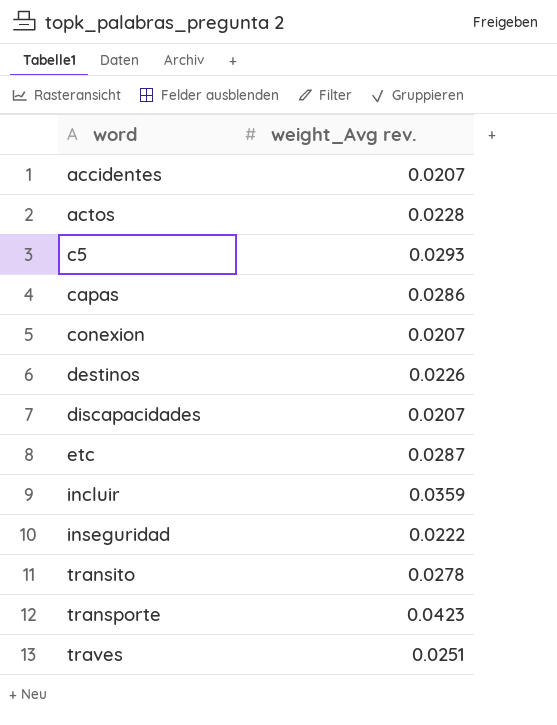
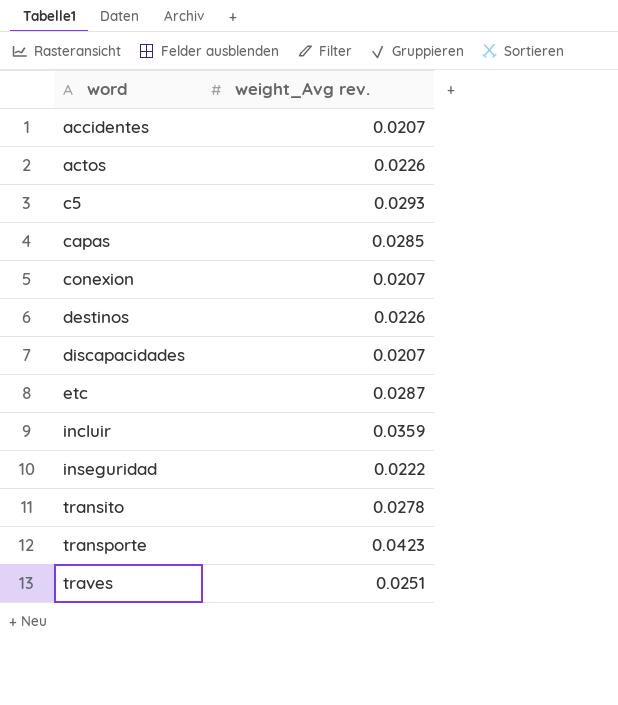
actos | weight_Avg rev.: 0.0228 -> 0.0226
capas | weight_Avg rev.: 0.0286 -> 0.0285

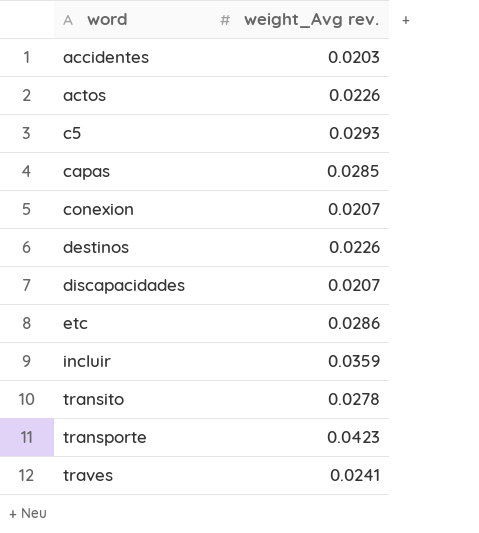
row inseguridad: 0.0222 -> none
accidentes | weight_Avg rev.: 0.0207 -> 0.0203
etc | weight_Avg rev.: 0.0287 -> 0.0286
traves | weight_Avg rev.: 0.0251 -> 0.0241

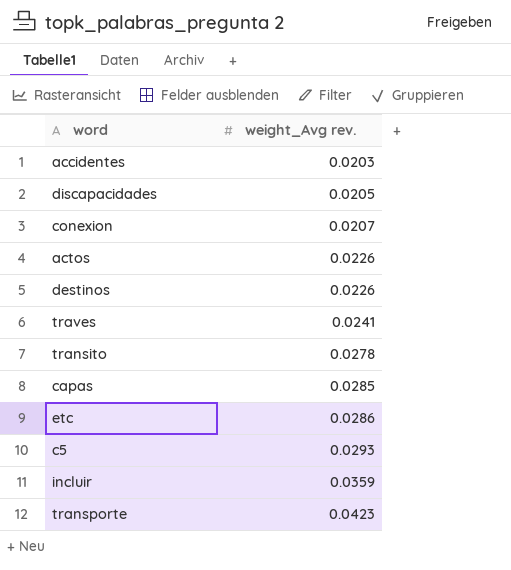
row order: word ascending -> weight_Avg rev. ascending
discapacidades | weight_Avg rev.: 0.0207 -> 0.0205

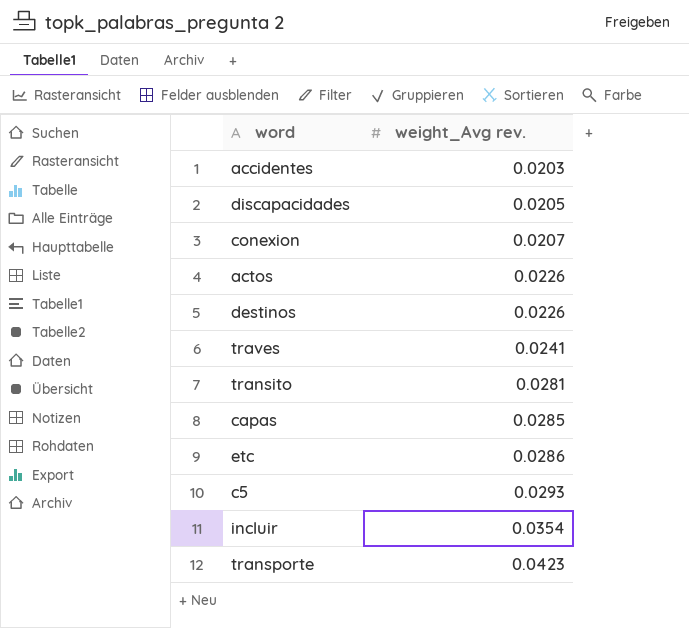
transito | weight_Avg rev.: 0.0278 -> 0.0281
incluir | weight_Avg rev.: 0.0359 -> 0.0354

